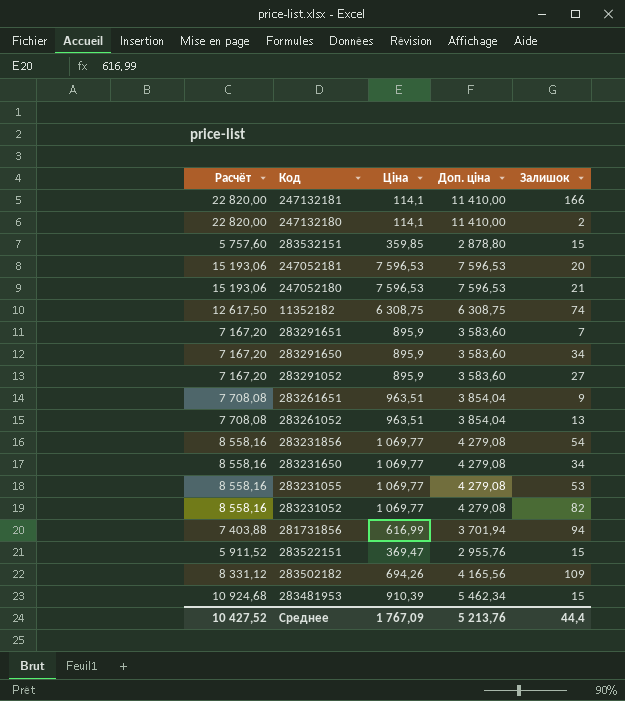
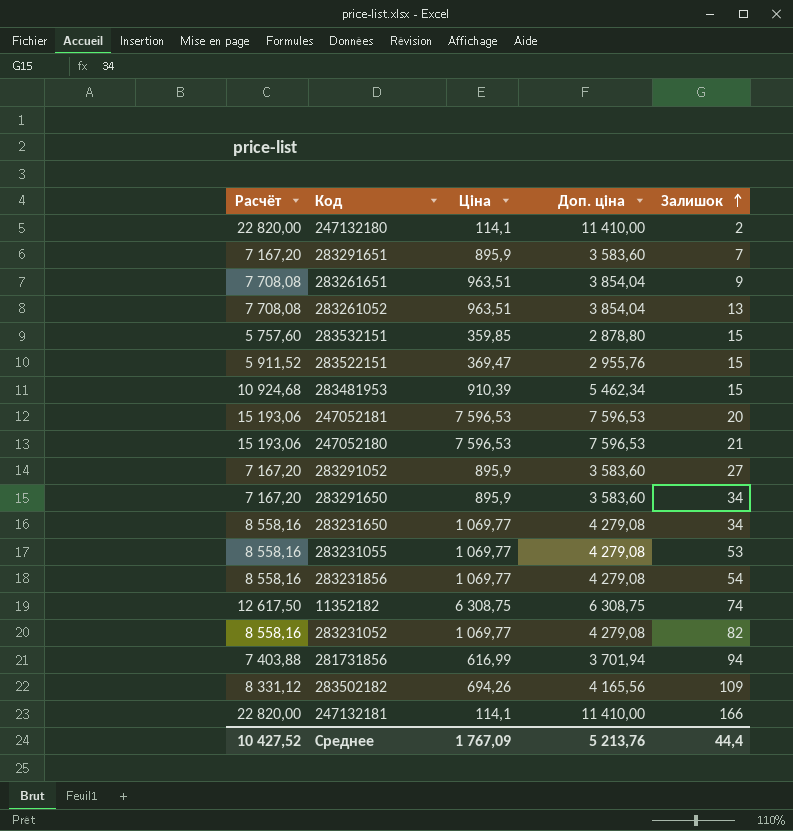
row order: none -> Залишок ascending

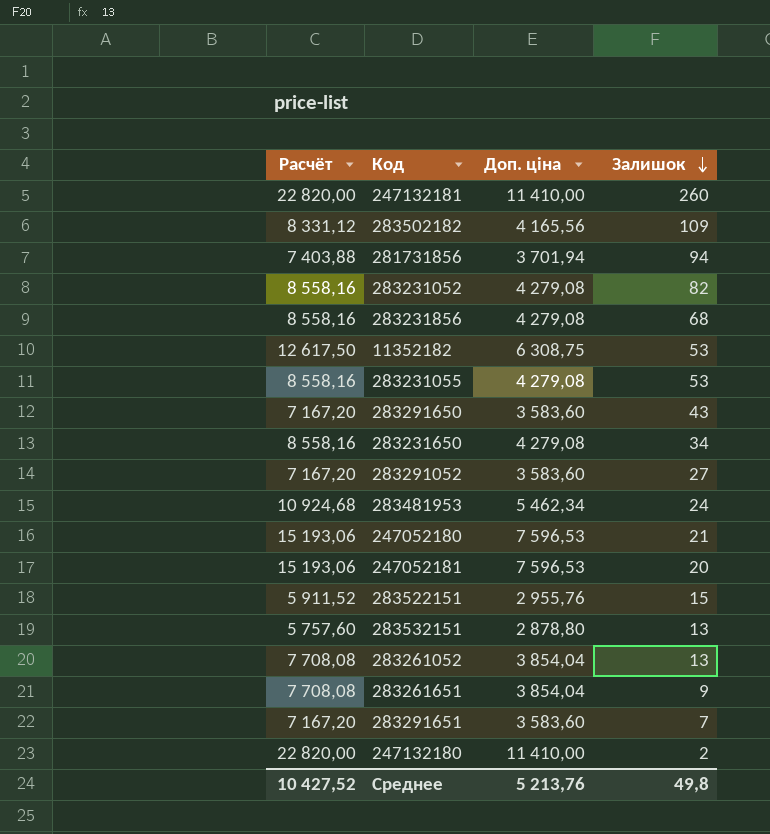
row order: Залишок ascending -> Залишок descending
column Ціна | position: 3 -> none
247132181 | Залишок: 166 -> 260
283231856 | Залишок: 54 -> 68
11352182 | Залишок: 74 -> 53
283291650 | Залишок: 34 -> 43
283481953 | Залишок: 15 -> 24
283532151 | Залишок: 15 -> 13
Среднее | Залишок: 44,4 -> 49,8

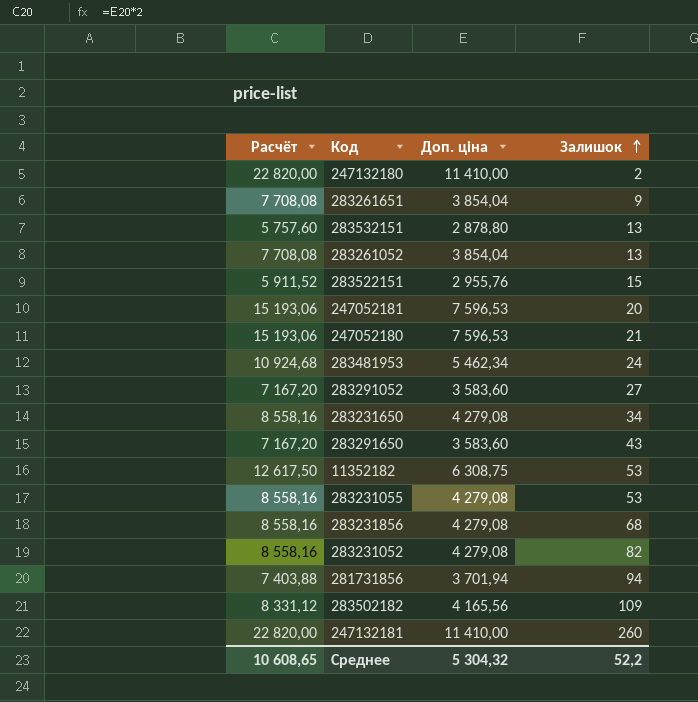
row order: Залишок descending -> Залишок ascending
row 283291651: 7 167,20 | 3 583,60 | 7 -> none
Среднее | Расчёт: 10 427,52 -> 10 608,65
Среднее | Доп. ціна: 5 213,76 -> 5 304,32
Среднее | Залишок: 49,8 -> 52,2

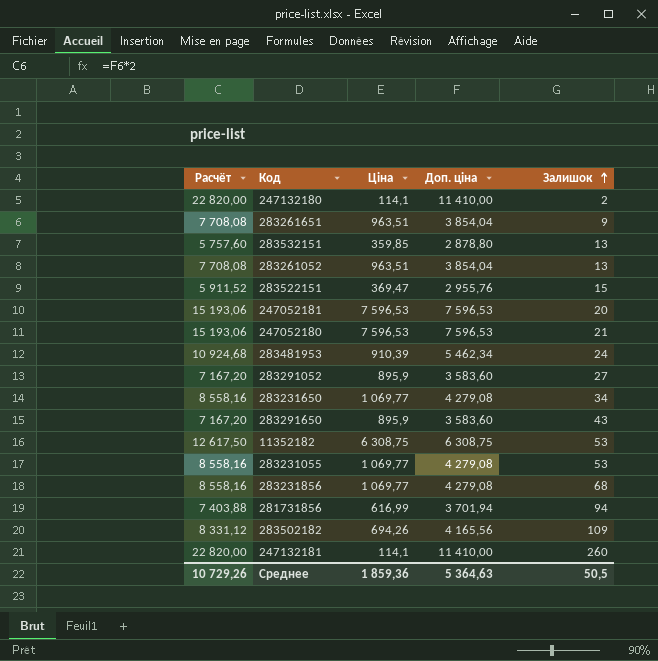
column Ціна | position: none -> 3
row 283231052: 8 558,16 | 4 279,08 | 82 -> none
Среднее | Расчёт: 10 608,65 -> 10 729,26
Среднее | Доп. ціна: 5 304,32 -> 5 364,63
Среднее | Залишок: 52,2 -> 50,5

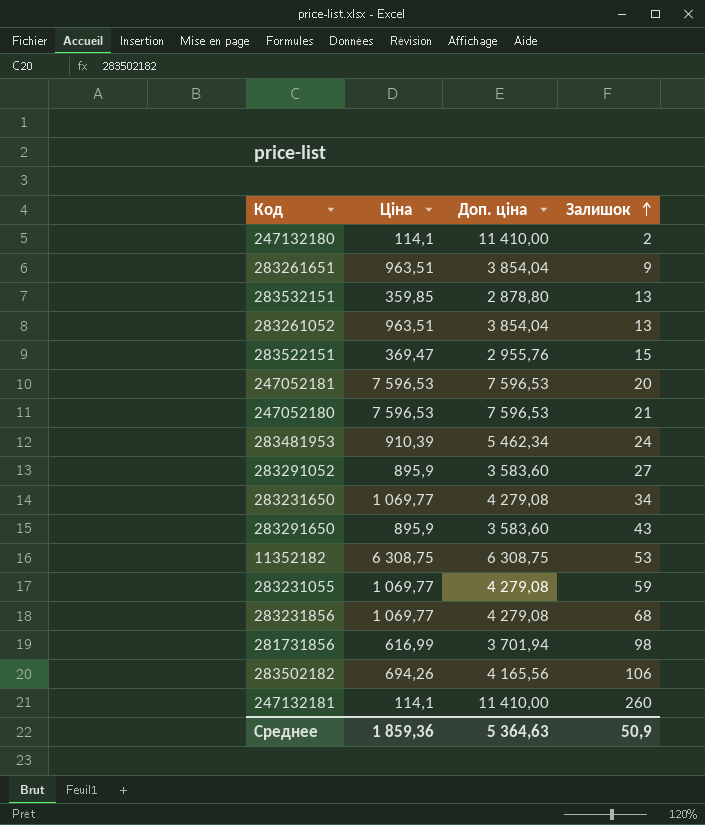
column Расчёт | formula: [Доп. ціна] * 2 -> none
283231055 | Залишок: 53 -> 59
281731856 | Залишок: 94 -> 98
283502182 | Залишок: 109 -> 106
Среднее | Залишок: 50,5 -> 50,9

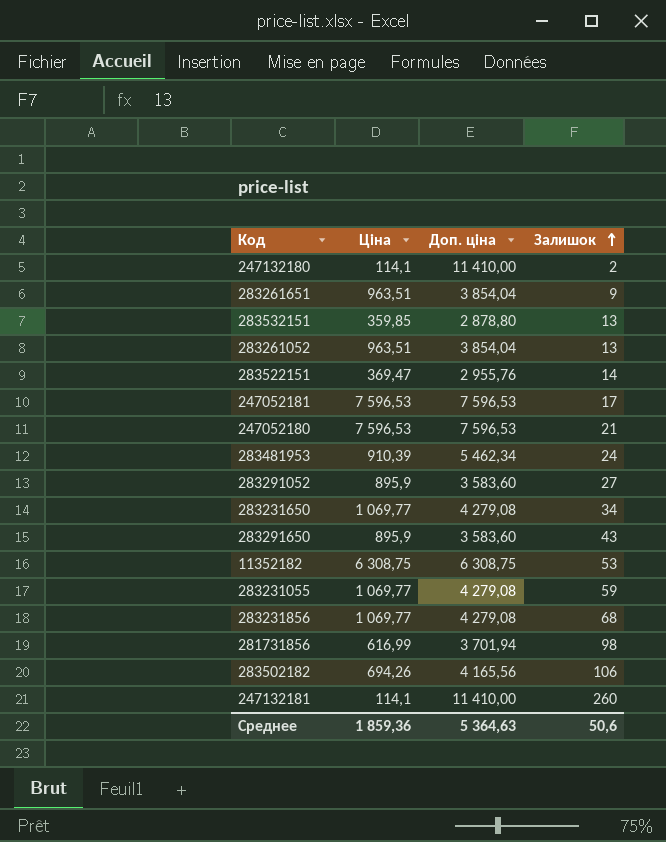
283522151 | Залишок: 15 -> 14
247052181 | Залишок: 20 -> 17
Среднее | Залишок: 50,9 -> 50,6

